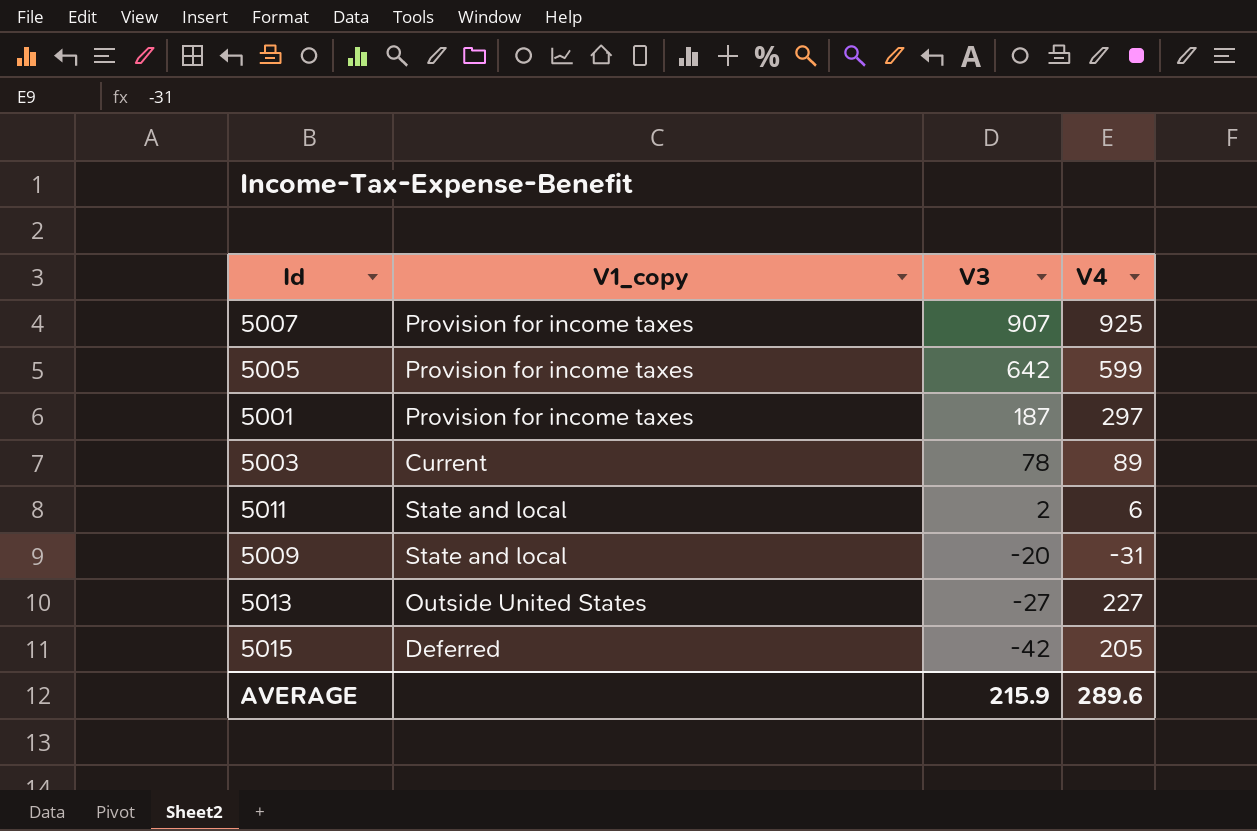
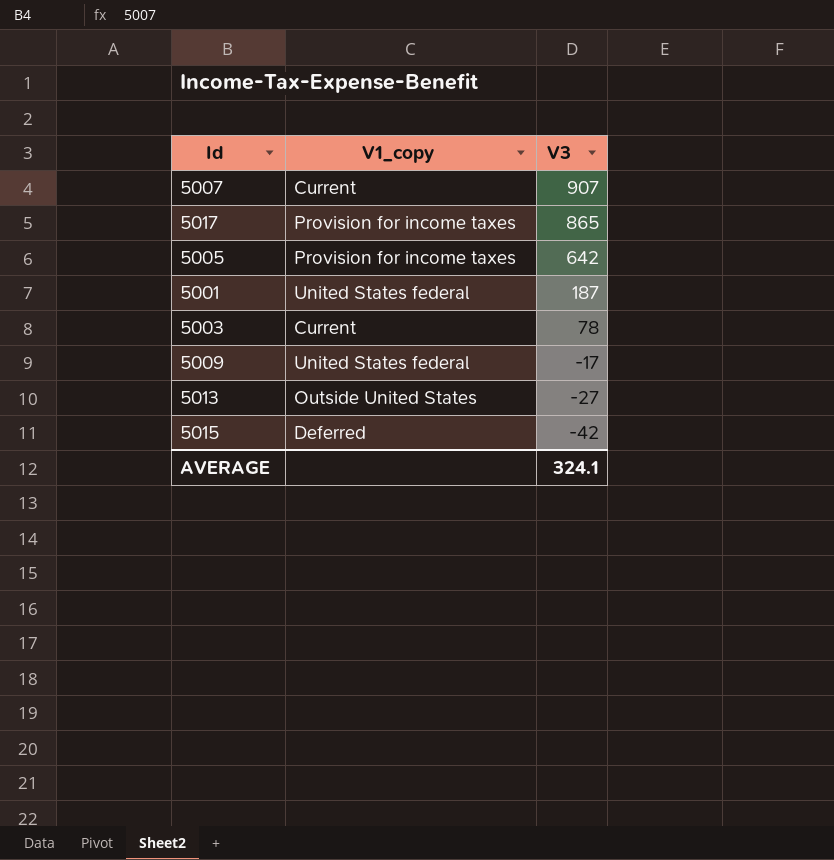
column V4 | position: 4 -> none
row 5011: State and local | 2 | 6 -> none
5007 | V1_copy: Provision for income taxes -> Current
row 5017: none -> Provision for income taxes | 865
5001 | V1_copy: Provision for income taxes -> United States federal
5009 | V1_copy: State and local -> United States federal
5009 | V3: -20 -> -17
AVERAGE | V3: 215.9 -> 324.1

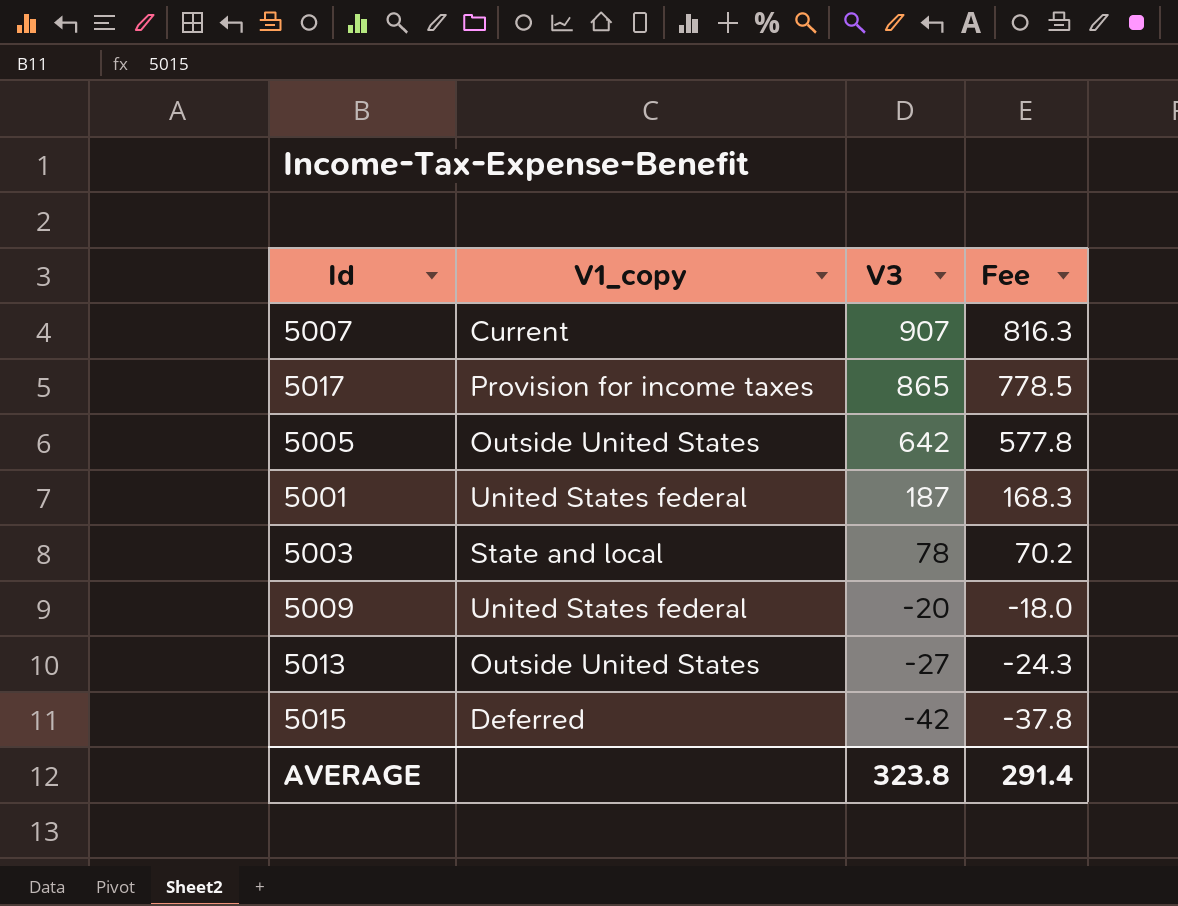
column Fee | formula: none -> [V3] * 0.9
5005 | V1_copy: Provision for income taxes -> Outside United States
5003 | V1_copy: Current -> State and local
5009 | V3: -17 -> -20
AVERAGE | V3: 324.1 -> 323.8

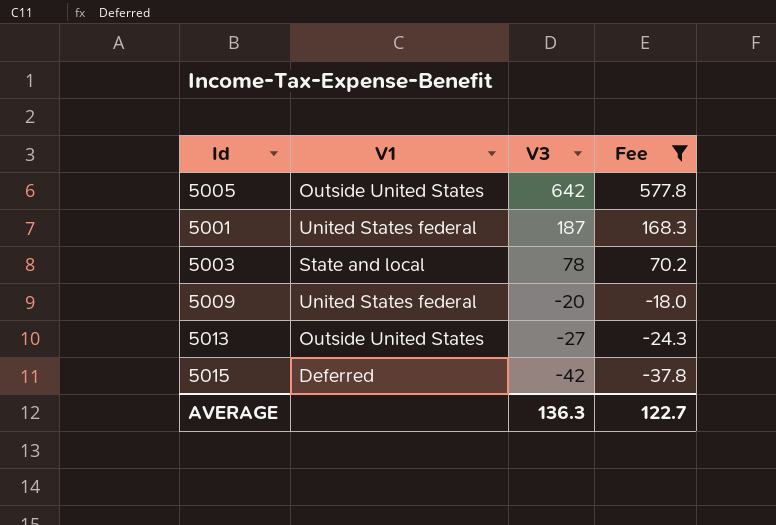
filter: none -> Fee <= 577.8
column name: V1_copy -> V1
AVERAGE | V3: 323.8 -> 136.3
AVERAGE | Fee: 291.4 -> 122.7

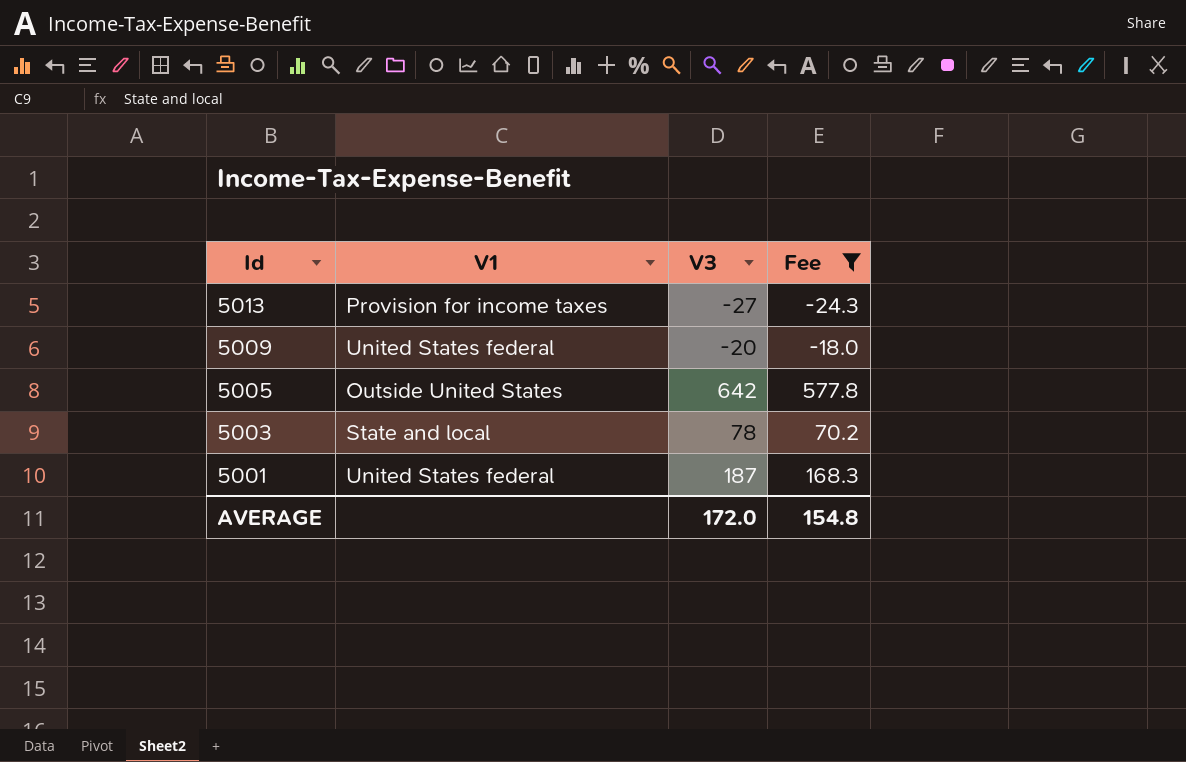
row order: V3 descending -> Id descending
row 5015: Deferred | -42 | -37.8 -> none
5013 | V1: Outside United States -> Provision for income taxes
AVERAGE | V3: 136.3 -> 172.0
AVERAGE | Fee: 122.7 -> 154.8

